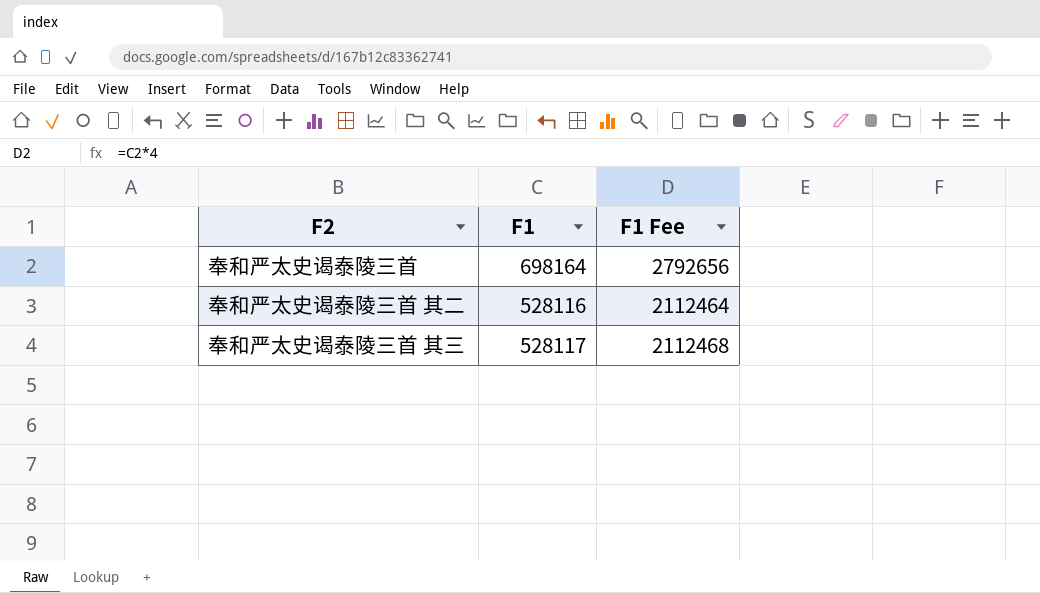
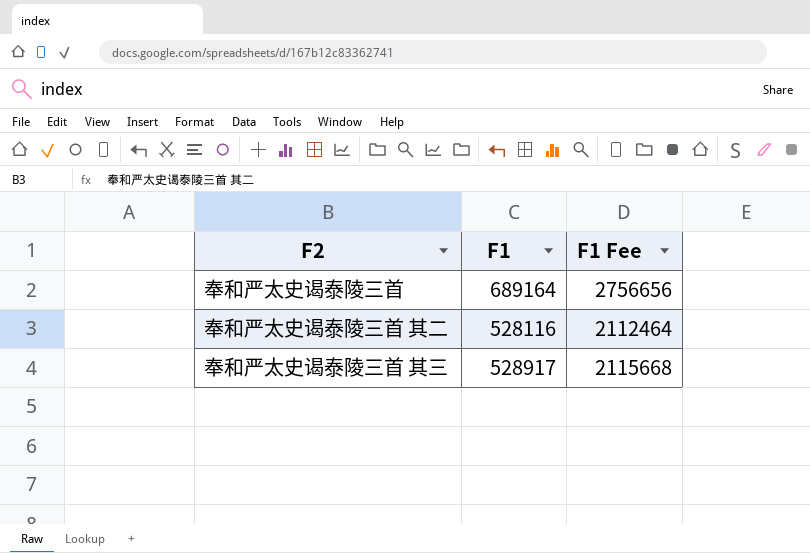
奉和严太史谒泰陵三首 | F1: 698164 -> 689164
奉和严太史谒泰陵三首 | F1 Fee: 2792656 -> 2756656
奉和严太史谒泰陵三首 其三 | F1: 528117 -> 528917
奉和严太史谒泰陵三首 其三 | F1 Fee: 2112468 -> 2115668

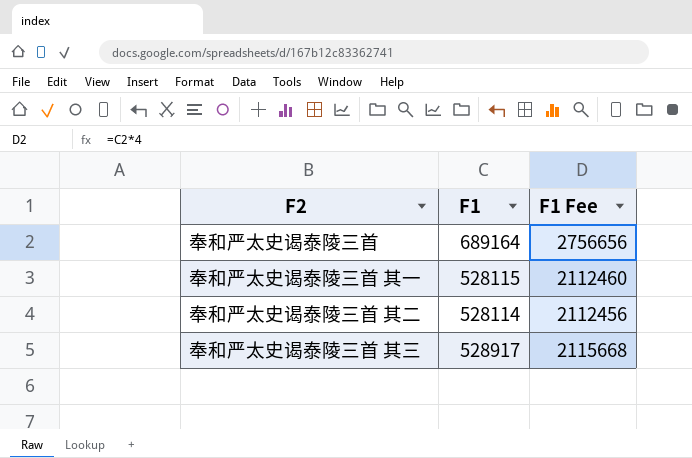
row 奉和严太史谒泰陵三首 其一: none -> 528115 | 2112460
奉和严太史谒泰陵三首 其二 | F1: 528116 -> 528114
奉和严太史谒泰陵三首 其二 | F1 Fee: 2112464 -> 2112456

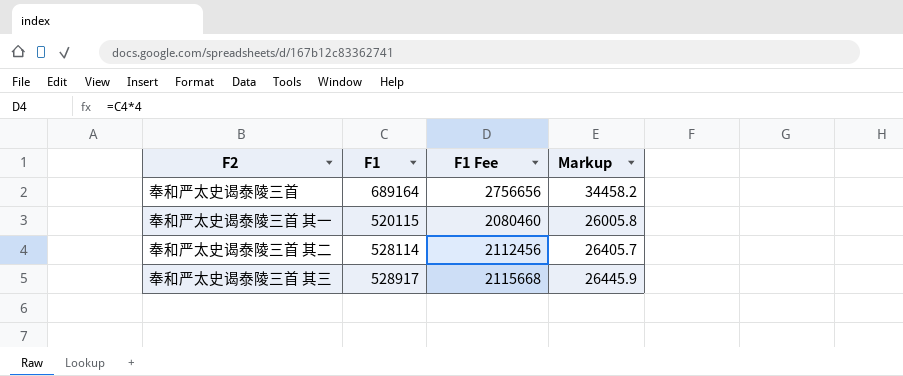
column Markup | formula: none -> [F1] * 0.05
奉和严太史谒泰陵三首 其一 | F1: 528115 -> 520115
奉和严太史谒泰陵三首 其一 | F1 Fee: 2112460 -> 2080460

